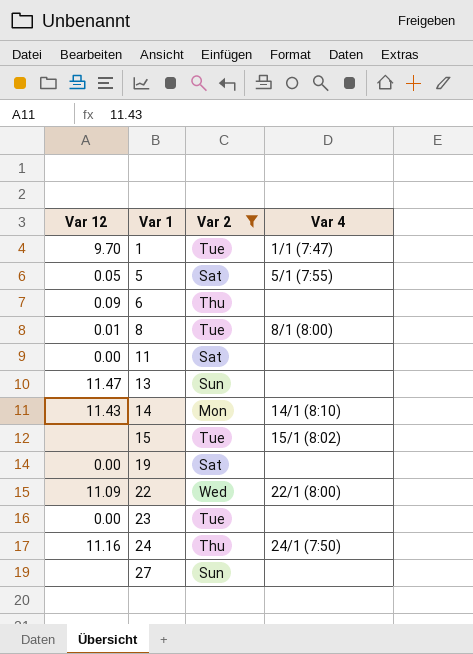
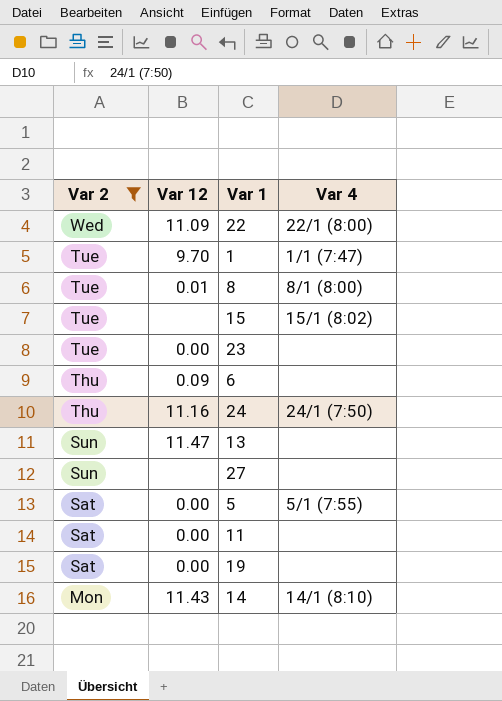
row order: Var 1 ascending -> Var 2 descending
column Var 2 | position: 3 -> 1
5 | Var 12: 0.05 -> 0.00

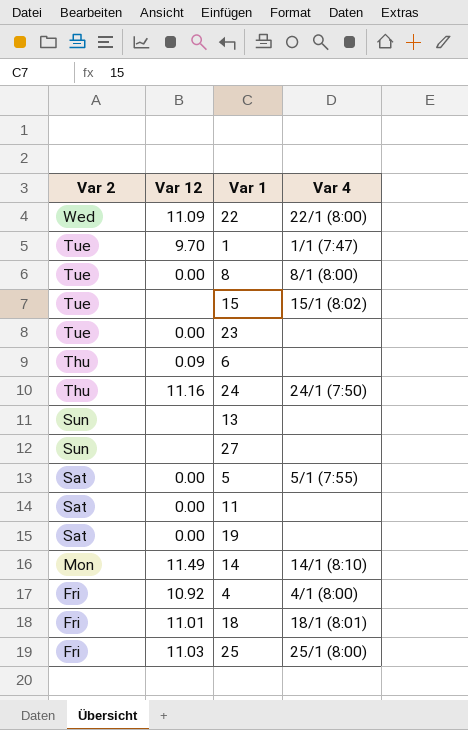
filter: Var 2 != Fri -> none
8 | Var 12: 0.01 -> 0.00
13 | Var 12: 11.47 -> none
14 | Var 12: 11.43 -> 11.49

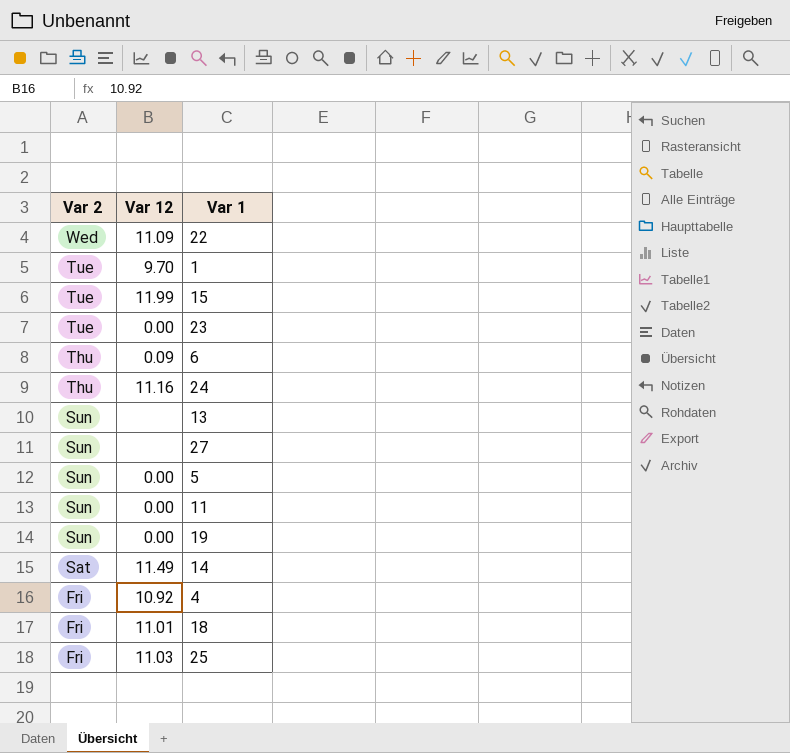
column Var 4 | position: 4 -> none
row 8: Tue | 0.00 | 8/1 (8:00) -> none
15 | Var 12: none -> 11.99
5 | Var 2: Sat -> Sun
11 | Var 2: Sat -> Sun
19 | Var 2: Sat -> Sun
14 | Var 2: Mon -> Sat

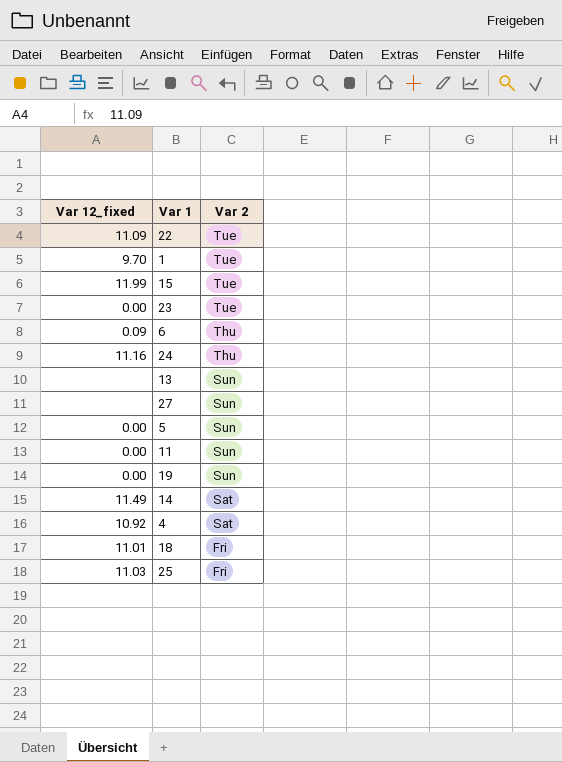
column name: Var 12 -> Var 12_fixed
column Var 2 | position: 1 -> 3
22 | Var 2: Wed -> Tue
4 | Var 2: Fri -> Sat

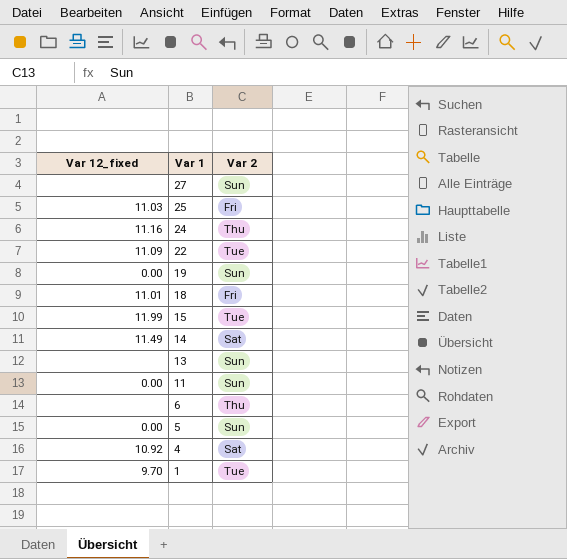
row order: Var 2 descending -> Var 1 descending
row 23: 0.00 | Tue -> none
6 | Var 12_fixed: 0.09 -> none

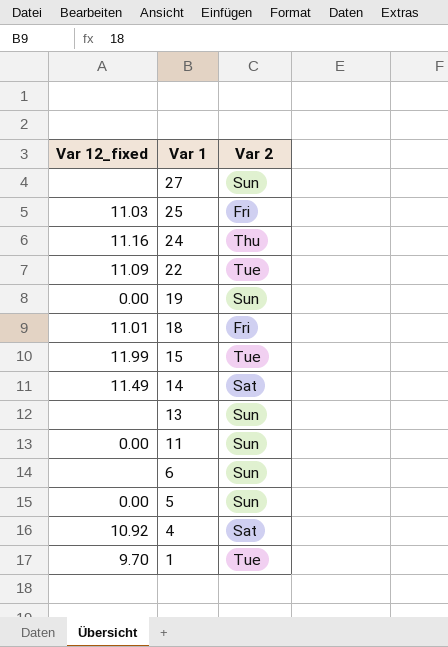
6 | Var 2: Thu -> Sun

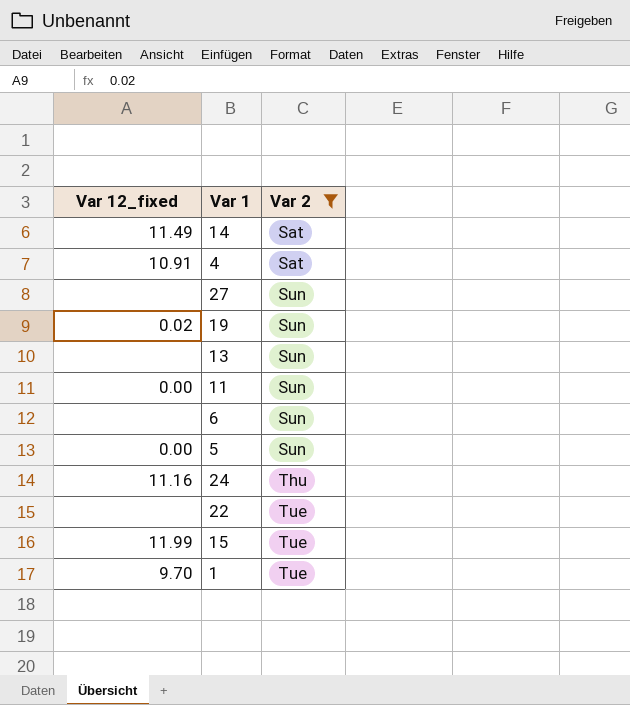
filter: none -> Var 2 != Fri
row order: Var 1 descending -> Var 2 ascending
4 | Var 12_fixed: 10.92 -> 10.91
19 | Var 12_fixed: 0.00 -> 0.02
22 | Var 12_fixed: 11.09 -> none

